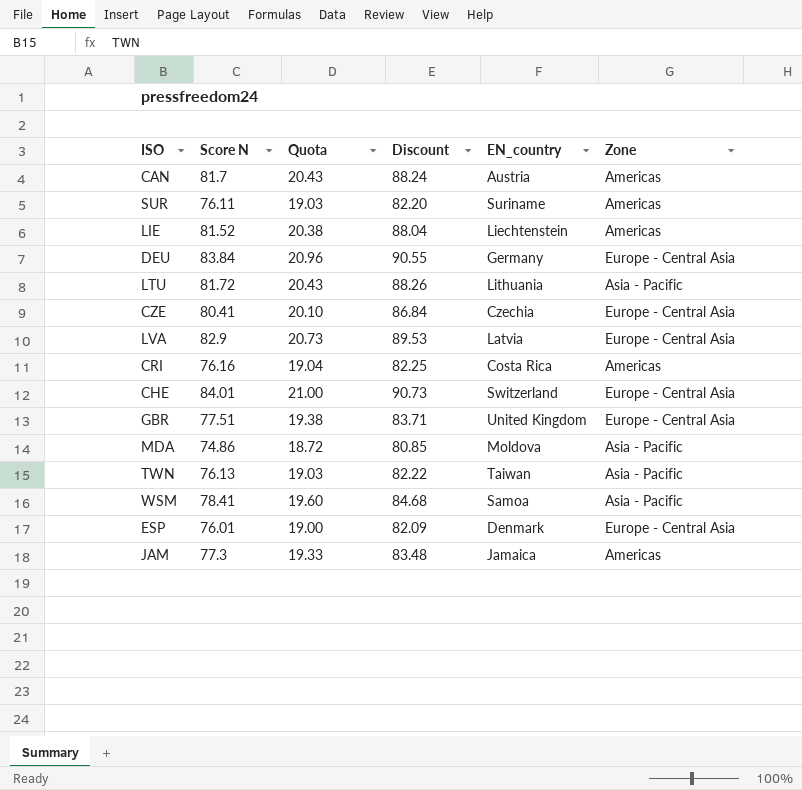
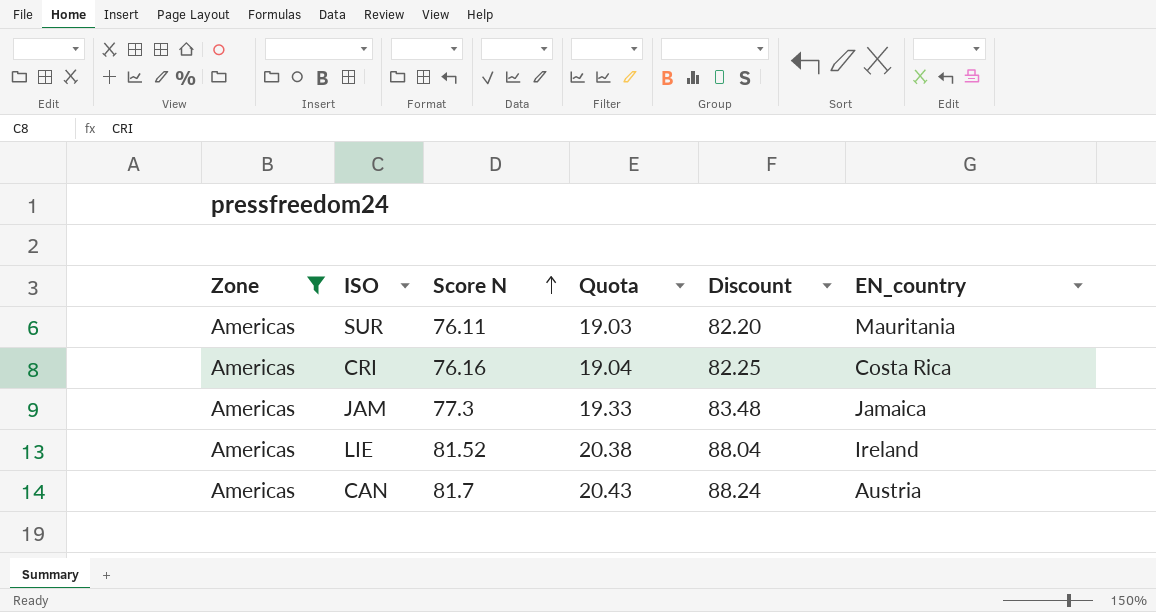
filter: none -> Zone = Americas
row order: none -> Score N ascending
column Zone | position: 6 -> 1
SUR | EN_country: Suriname -> Mauritania
LIE | EN_country: Liechtenstein -> Ireland

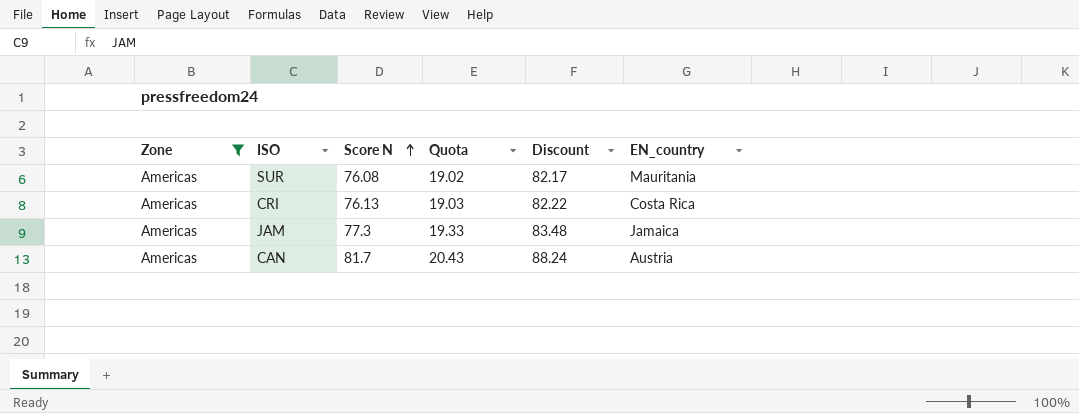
row LIE: Americas | 81.52 | 20.38 | 88.04 | Ireland -> none
SUR | Score N: 76.11 -> 76.08
SUR | Quota: 19.03 -> 19.02
SUR | Discount: 82.20 -> 82.17
CRI | Score N: 76.16 -> 76.13
CRI | Quota: 19.04 -> 19.03
CRI | Discount: 82.25 -> 82.22

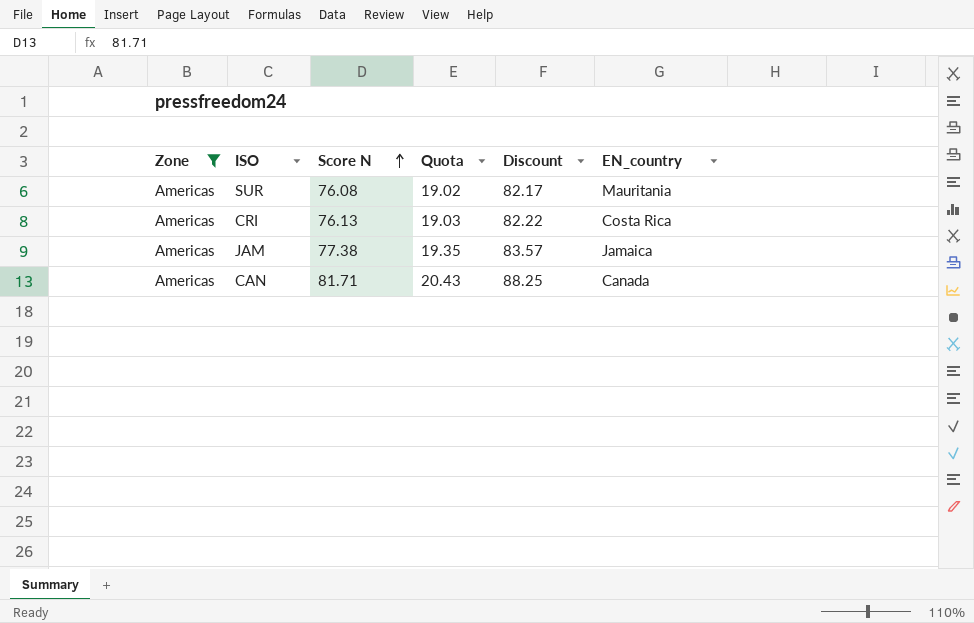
JAM | Score N: 77.3 -> 77.38
JAM | Quota: 19.33 -> 19.35
JAM | Discount: 83.48 -> 83.57
CAN | Score N: 81.7 -> 81.71
CAN | Discount: 88.24 -> 88.25
CAN | EN_country: Austria -> Canada

